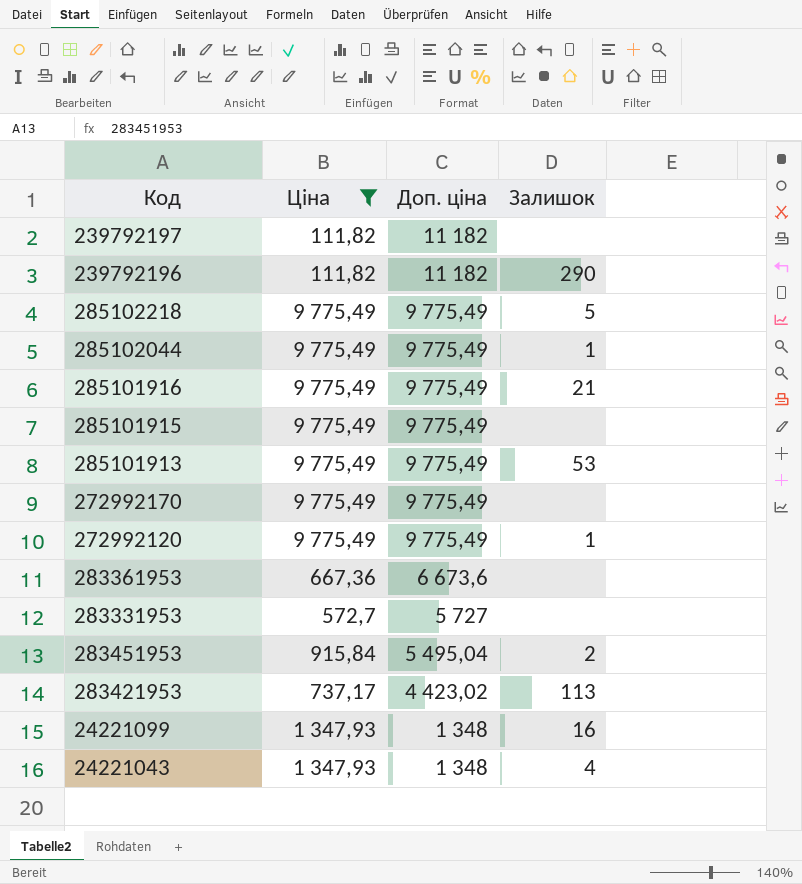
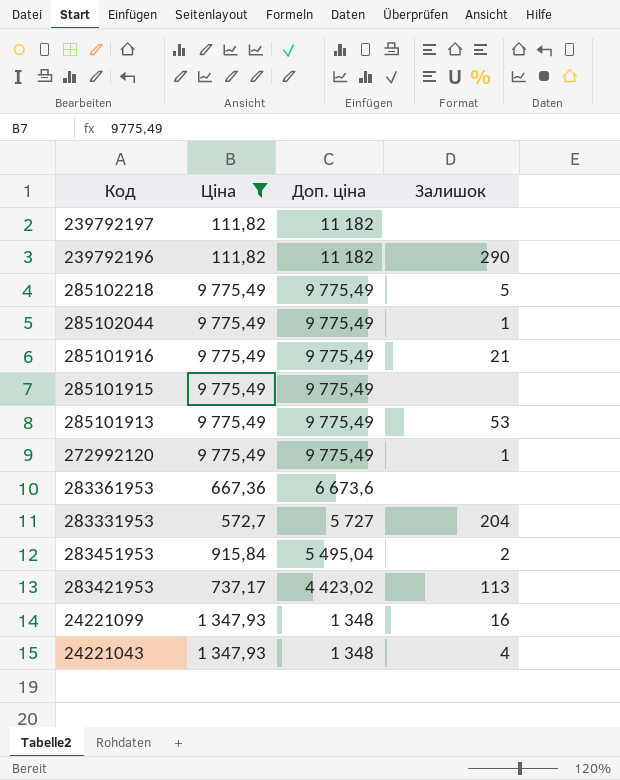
row 272992170: 9 775,49 | 9 775,49 | none -> none
283331953 | Залишок: none -> 204

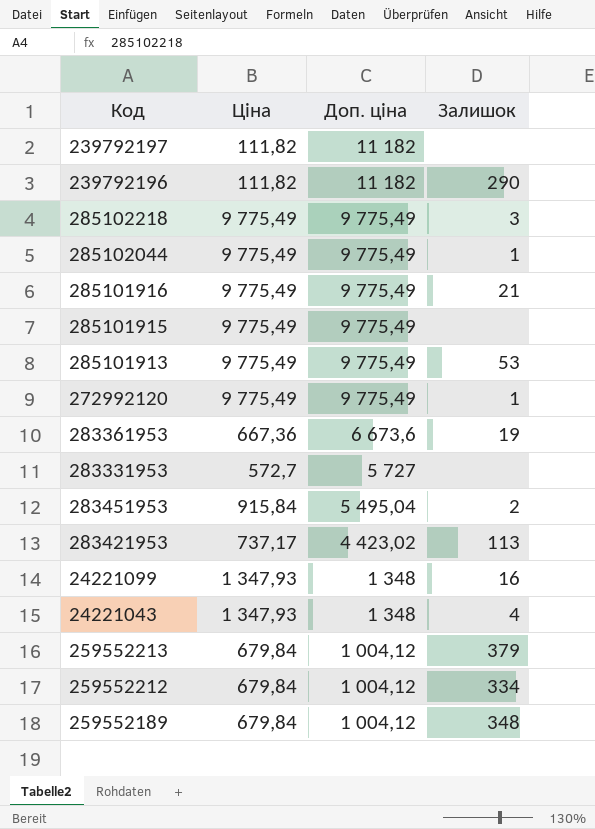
filter: Ціна != 679,84 -> none
285102218 | Залишок: 5 -> 3
283361953 | Залишок: none -> 19
283331953 | Залишок: 204 -> none

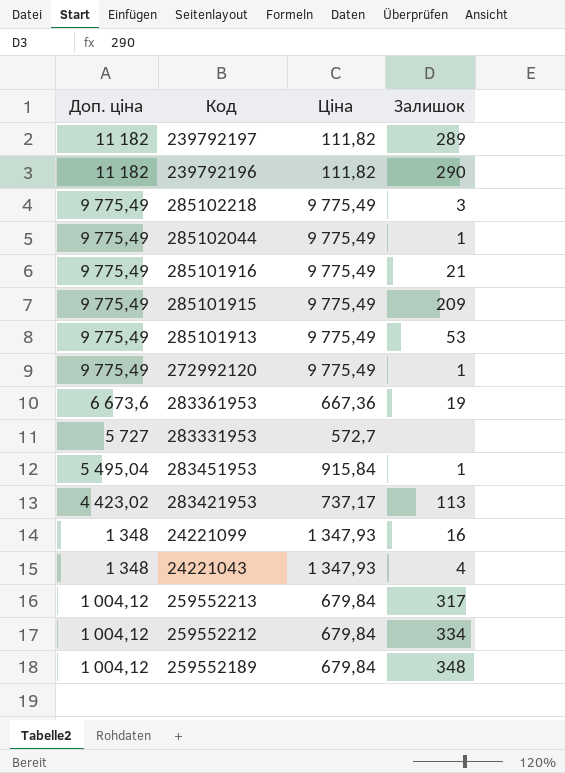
column Доп. ціна | position: 3 -> 1
239792197 | Залишок: none -> 289
285101915 | Залишок: none -> 209
283451953 | Залишок: 2 -> 1
259552213 | Залишок: 379 -> 317

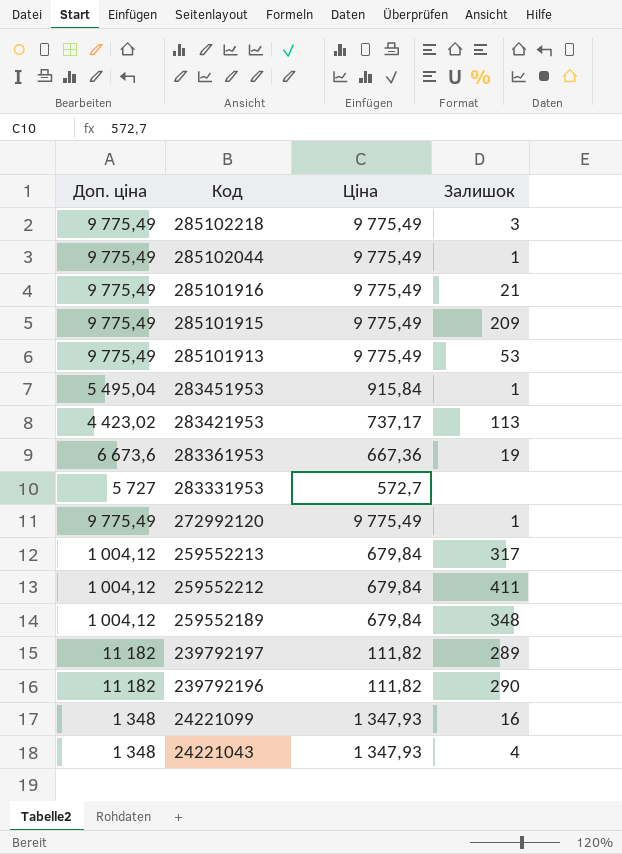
row order: Доп. ціна descending -> Код descending
259552212 | Залишок: 334 -> 411

